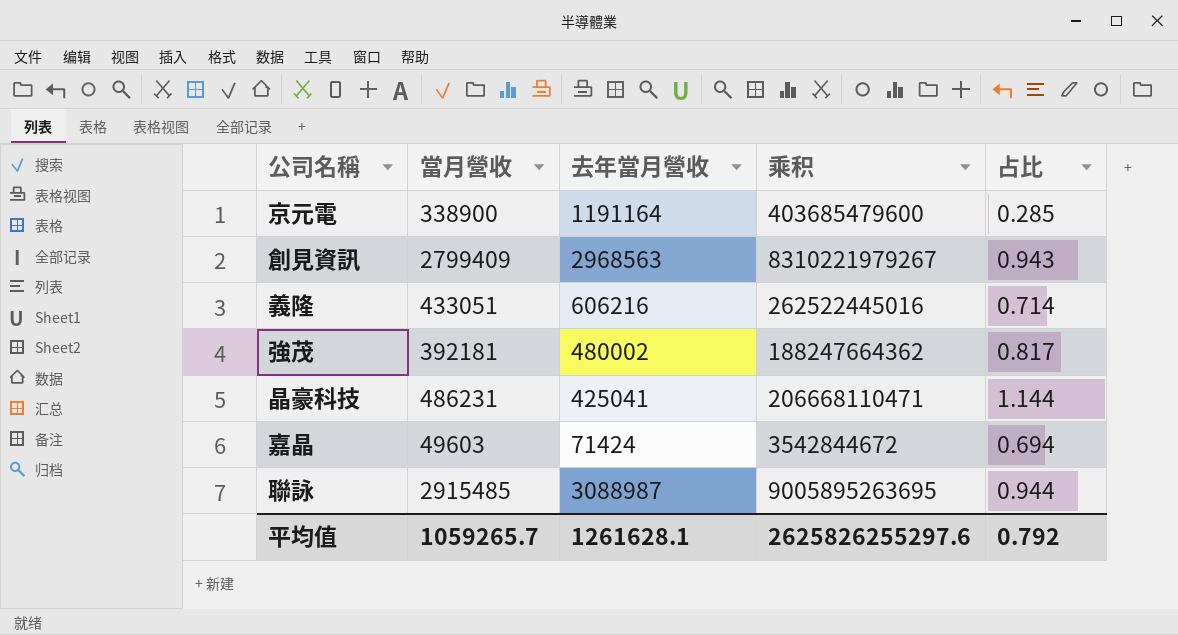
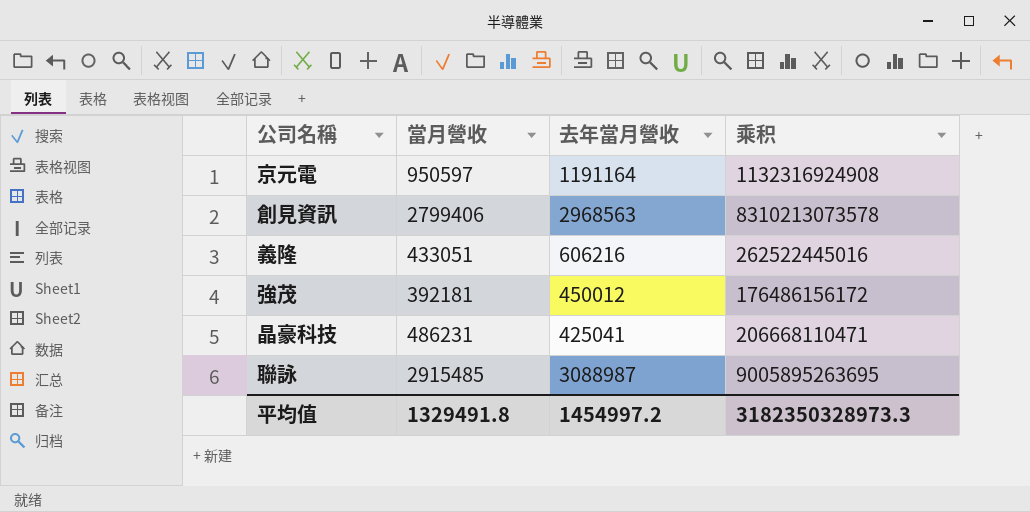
column 占比 | formula: [當月營收] / [去年當月營收] -> none
row 嘉晶: 49603 | 71424 | 3542844672 | 0.694 -> none
京元電 | 當月營收: 338900 -> 950597
京元電 | 乘积: 403685479600 -> 1132316924908
創見資訊 | 當月營收: 2799409 -> 2799406
創見資訊 | 乘积: 8310221979267 -> 8310213073578
強茂 | 去年當月營收: 480002 -> 450012
強茂 | 乘积: 188247664362 -> 176486156172
平均值 | 當月營收: 1059265.7 -> 1329491.8
平均值 | 去年當月營收: 1261628.1 -> 1454997.2
平均值 | 乘积: 2625826255297.6 -> 3182350328973.3

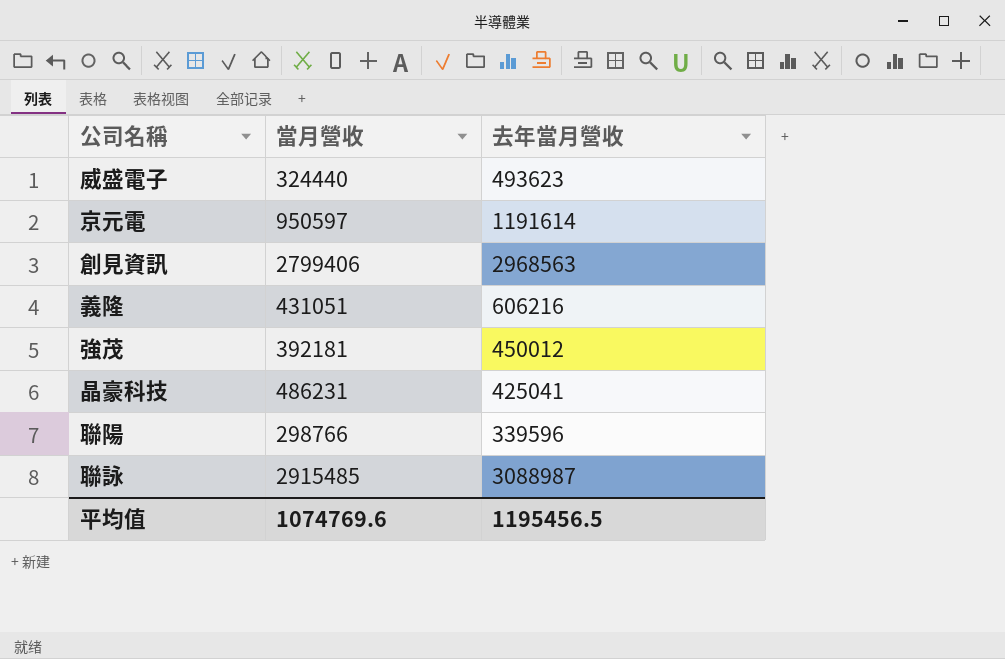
column 乘积 | formula: [當月營收] * [去年當月營收] -> none
row 威盛電子: none -> 324440 | 493623
京元電 | 去年當月營收: 1191164 -> 1191614
義隆 | 當月營收: 433051 -> 431051
row 聯陽: none -> 298766 | 339596
平均值 | 當月營收: 1329491.8 -> 1074769.6
平均值 | 去年當月營收: 1454997.2 -> 1195456.5

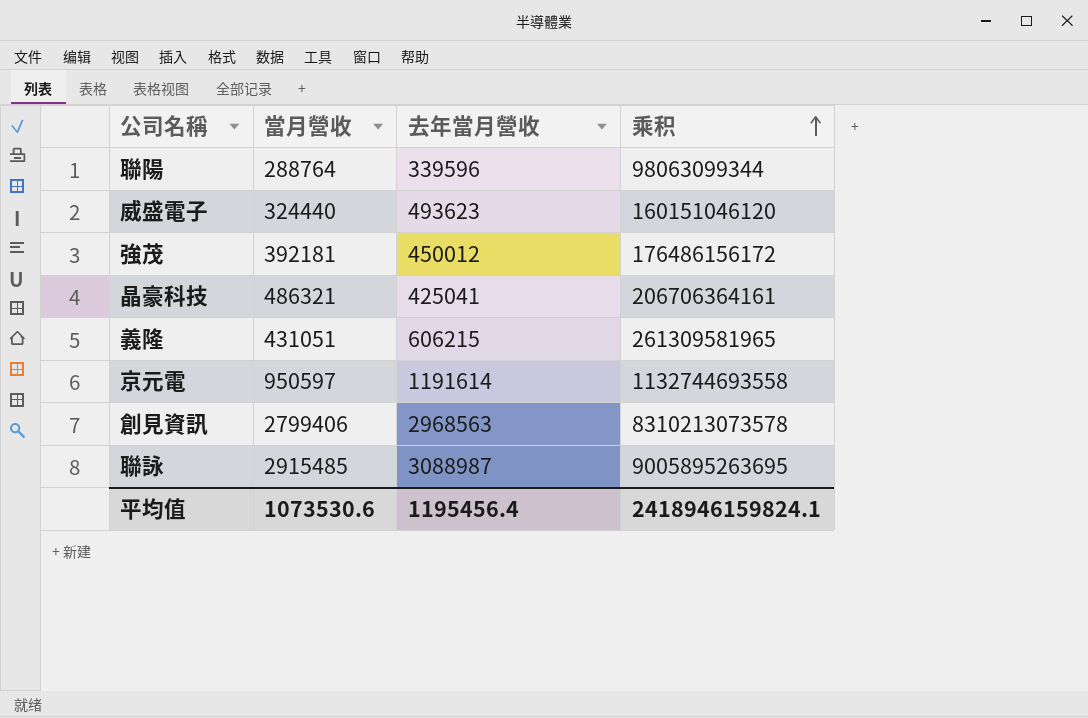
row order: none -> 乘积 ascending
column 乘积 | formula: none -> [當月營收] * [去年當月營收]
聯陽 | 當月營收: 298766 -> 288764
晶豪科技 | 當月營收: 486231 -> 486321
義隆 | 去年當月營收: 606216 -> 606215
平均值 | 當月營收: 1074769.6 -> 1073530.6
平均值 | 去年當月營收: 1195456.5 -> 1195456.4

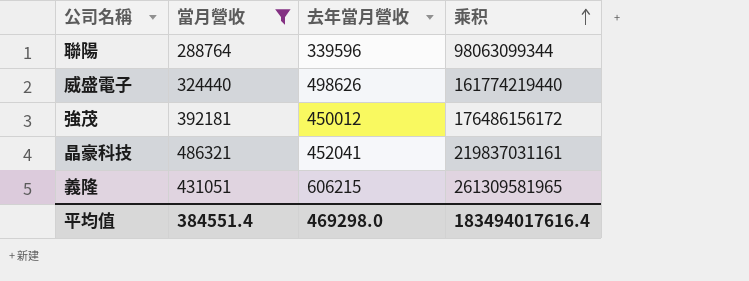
filter: none -> 當月營收 <= 486321
威盛電子 | 去年當月營收: 493623 -> 498626
威盛電子 | 乘积: 160151046120 -> 161774219440
晶豪科技 | 去年當月營收: 425041 -> 452041
晶豪科技 | 乘积: 206706364161 -> 219837031161
平均值 | 當月營收: 1073530.6 -> 384551.4
平均值 | 去年當月營收: 1195456.4 -> 469298.0
平均值 | 乘积: 2418946159824.1 -> 183494017616.4

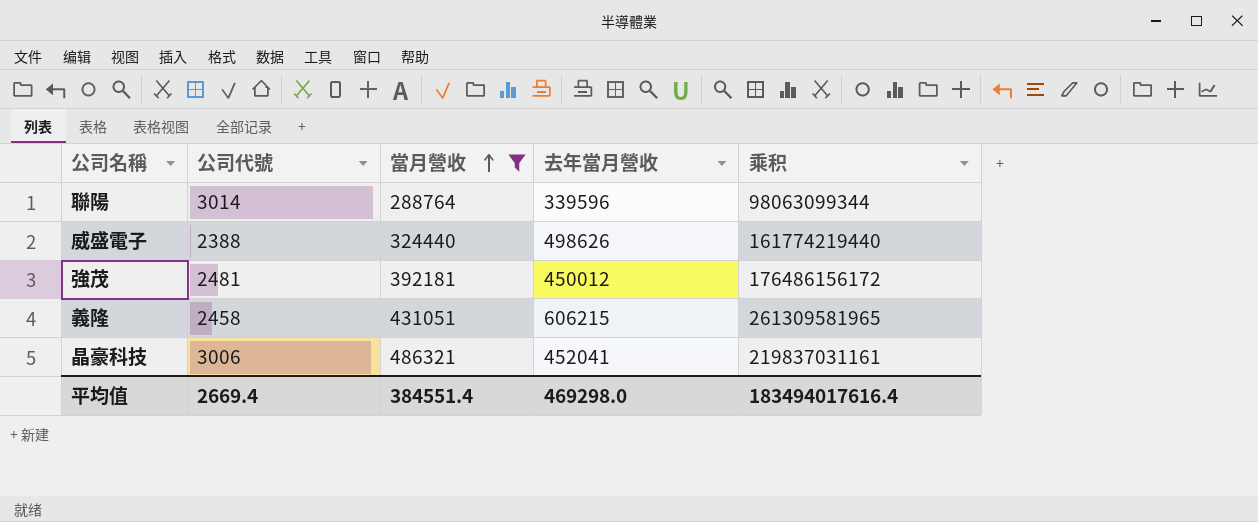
row order: 乘积 ascending -> 當月營收 ascending
column 公司代號 | position: none -> 2

